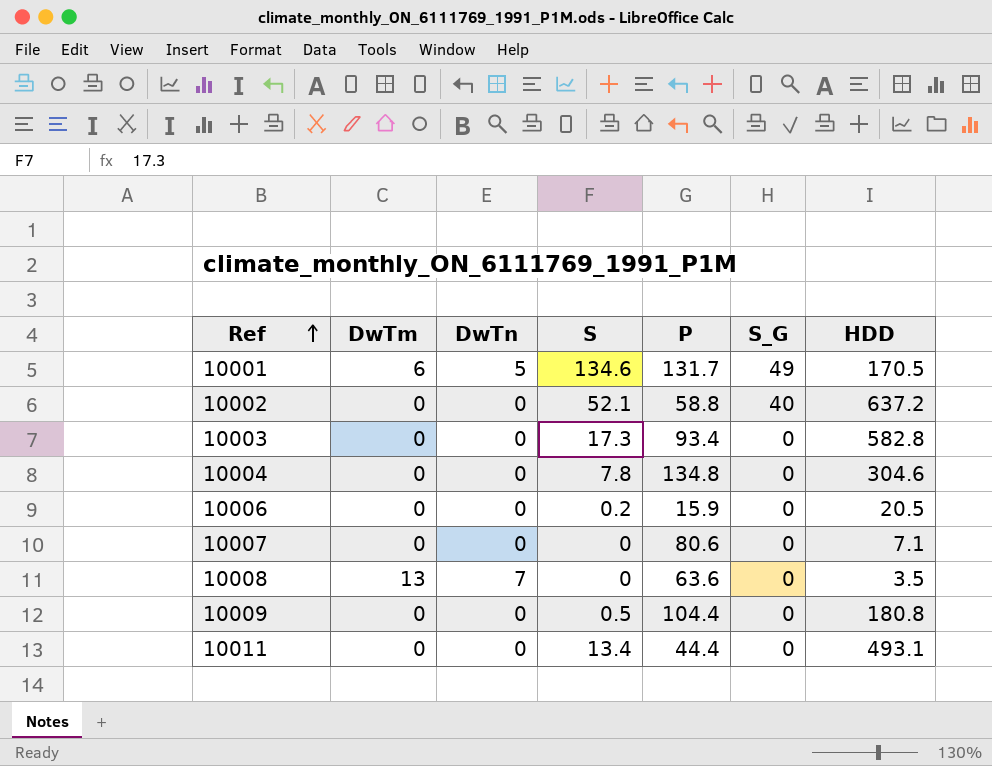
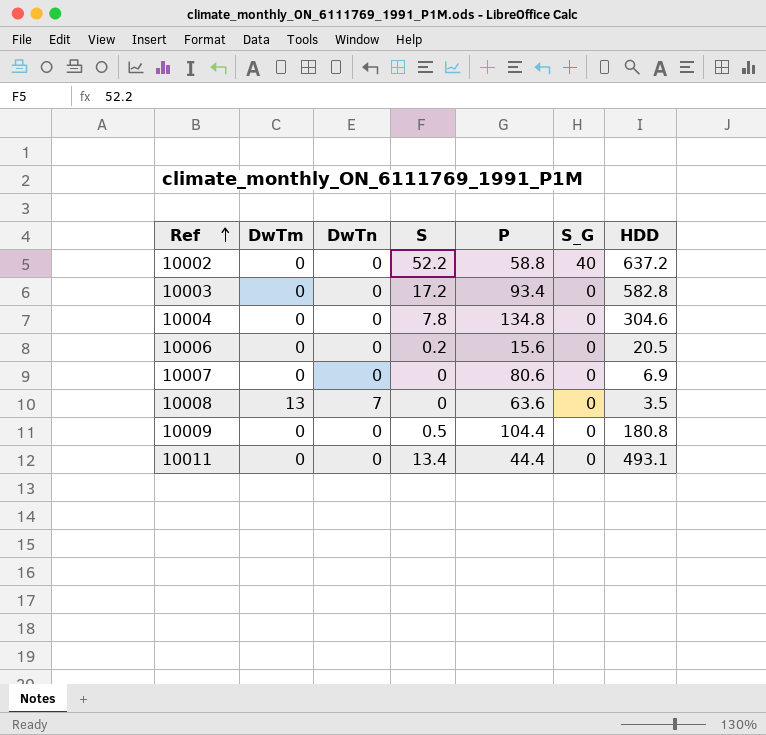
row 10001: 6 | 5 | 134.6 | 131.7 | 49 | 170.5 -> none
10002 | S: 52.1 -> 52.2
10003 | S: 17.3 -> 17.2
10006 | P: 15.9 -> 15.6
10007 | HDD: 7.1 -> 6.9

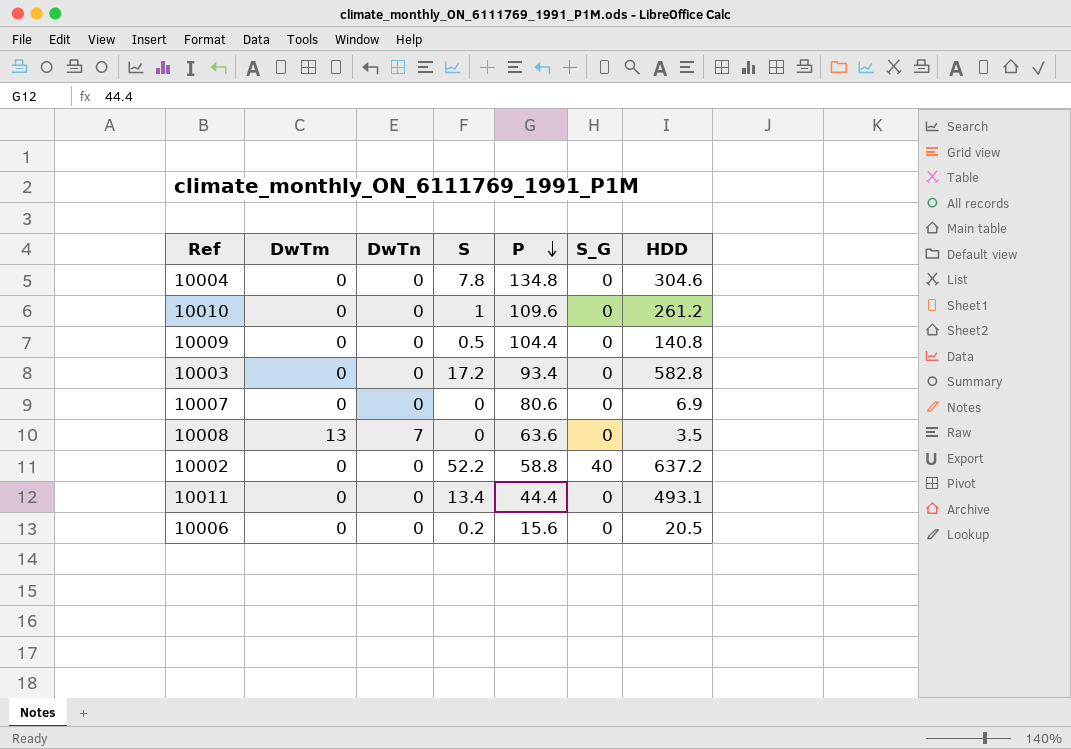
row order: Ref ascending -> P descending
row 10010: none -> 0 | 0 | 1 | 109.6 | 0 | 261.2
10009 | HDD: 180.8 -> 140.8

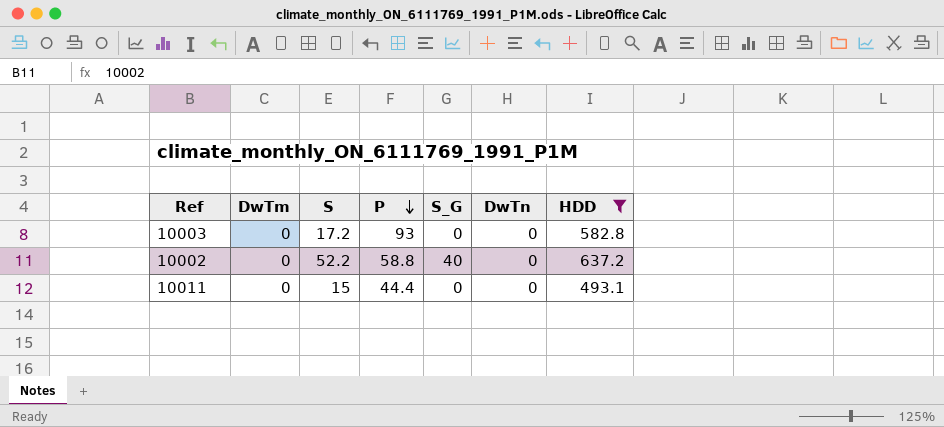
filter: none -> HDD >= 493.1
column DwTn | position: 3 -> 6
10003 | P: 93.4 -> 93
10011 | S: 13.4 -> 15

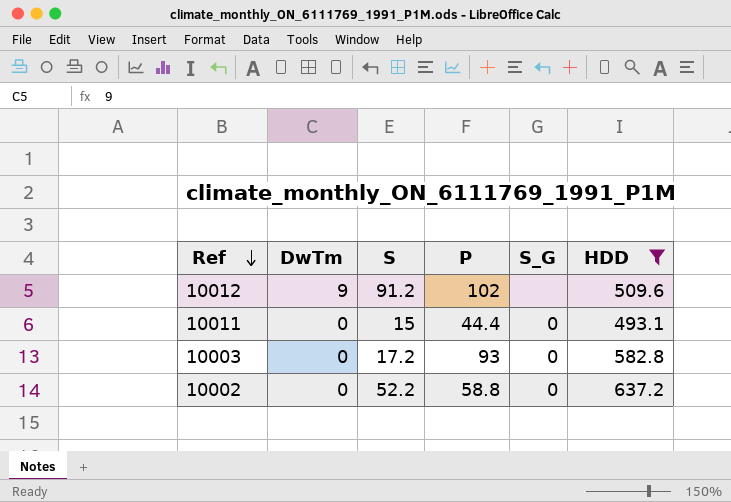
row order: P descending -> Ref descending
column DwTn | position: 6 -> none
row 10012: none -> 9 | 91.2 | 102 | none | 509.6
10002 | S_G: 40 -> 0

